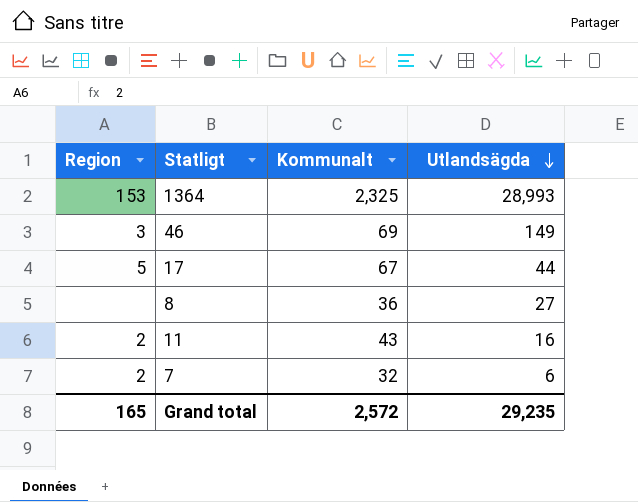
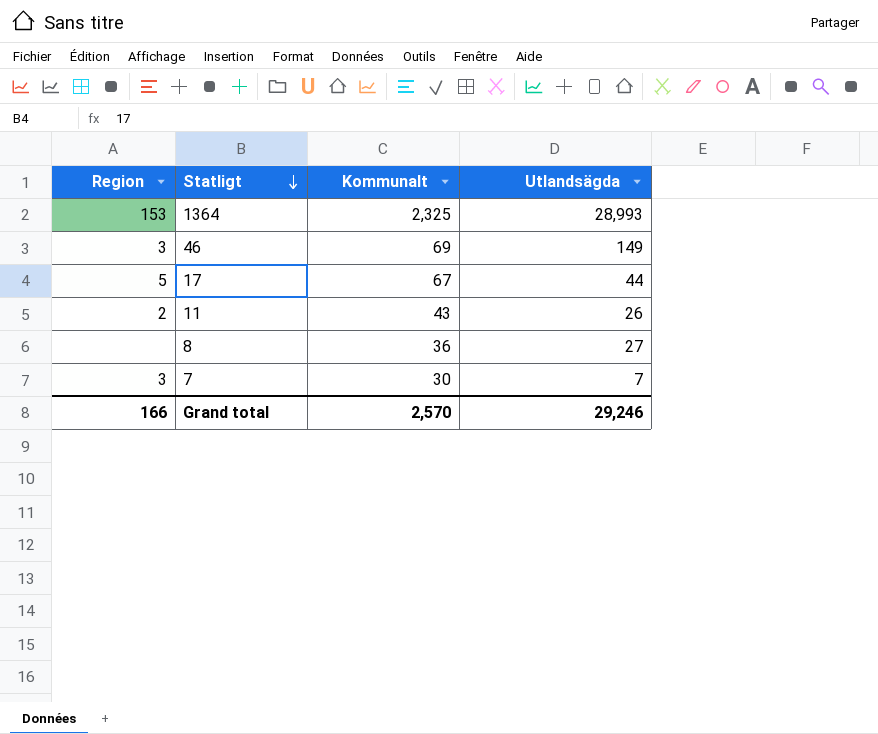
row order: Utlandsägda descending -> Statligt descending
11 | Utlandsägda: 16 -> 26
7 | Region: 2 -> 3
7 | Kommunalt: 32 -> 30
7 | Utlandsägda: 6 -> 7
Grand total | Region: 165 -> 166
Grand total | Kommunalt: 2,572 -> 2,570
Grand total | Utlandsägda: 29,235 -> 29,246

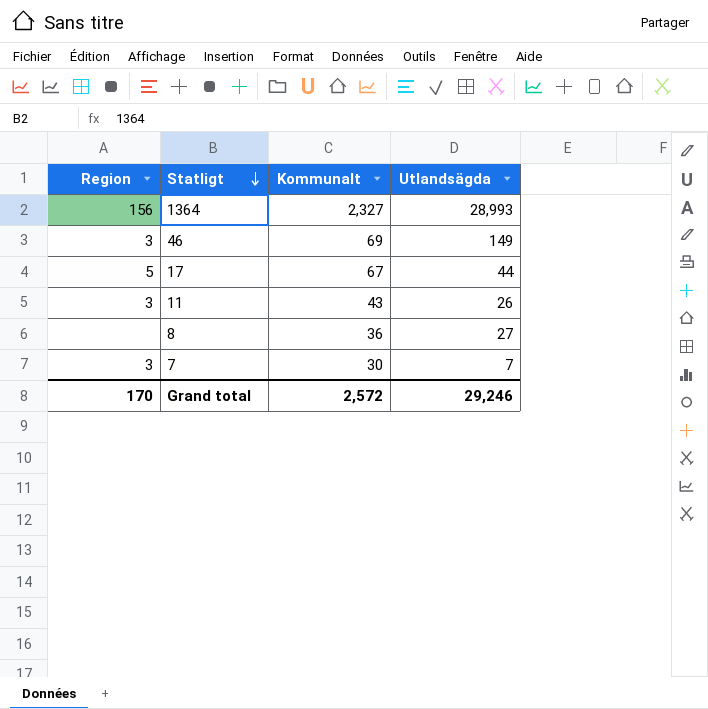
1364 | Region: 153 -> 156
1364 | Kommunalt: 2,325 -> 2,327
11 | Region: 2 -> 3
Grand total | Region: 166 -> 170
Grand total | Kommunalt: 2,570 -> 2,572

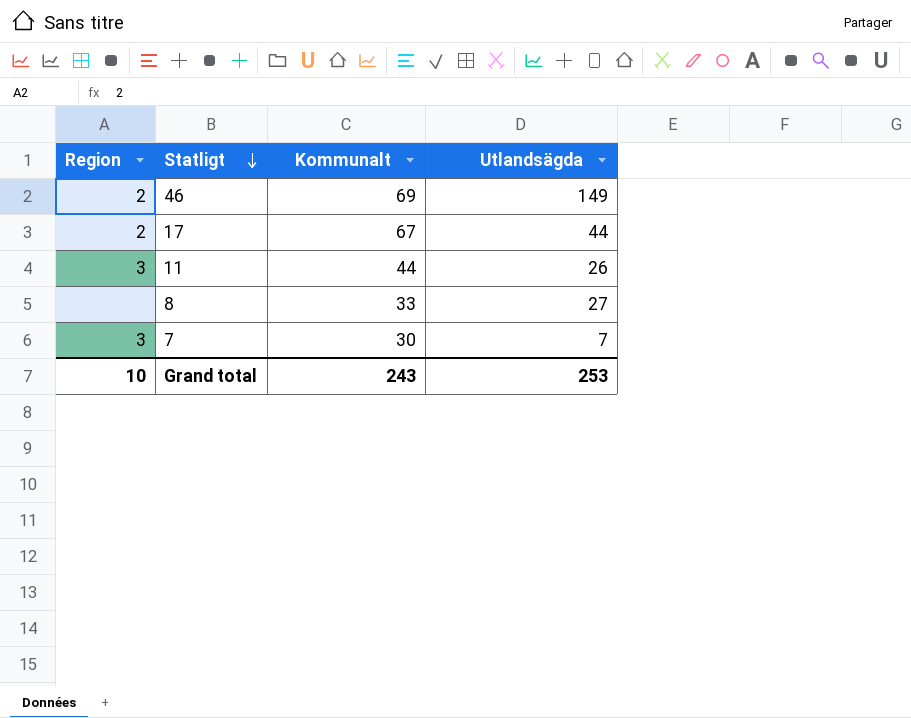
row 1364: 156 | 2,327 | 28,993 -> none
46 | Region: 3 -> 2
17 | Region: 5 -> 2
11 | Kommunalt: 43 -> 44
8 | Kommunalt: 36 -> 33
Grand total | Region: 170 -> 10
Grand total | Kommunalt: 2,572 -> 243
Grand total | Utlandsägda: 29,246 -> 253

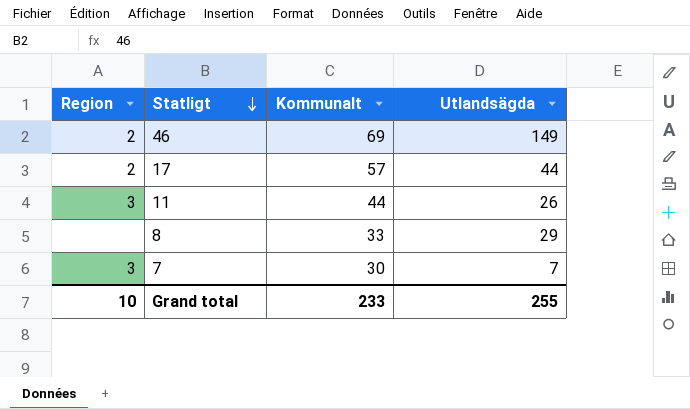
17 | Kommunalt: 67 -> 57
8 | Utlandsägda: 27 -> 29
Grand total | Kommunalt: 243 -> 233
Grand total | Utlandsägda: 253 -> 255

